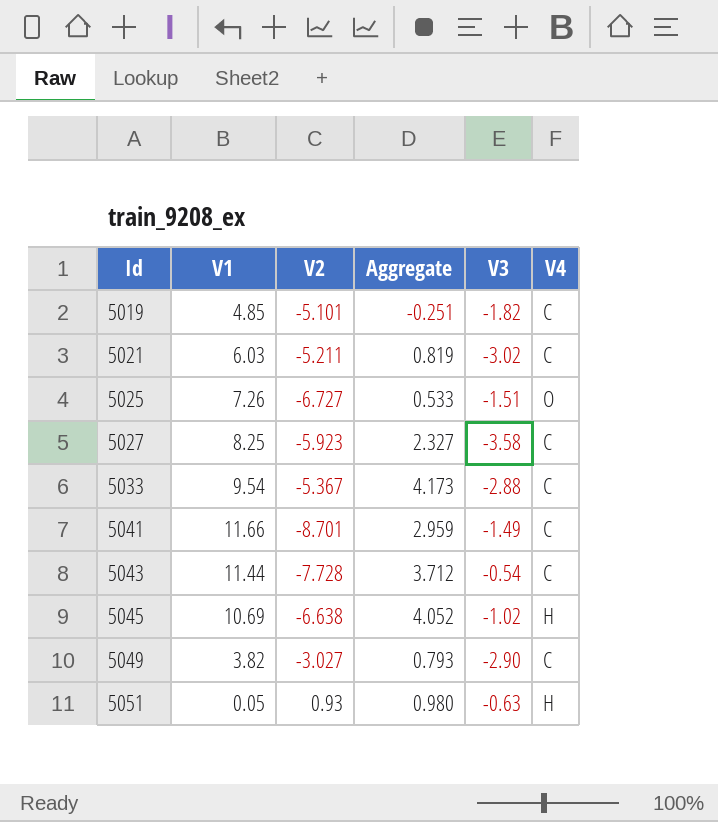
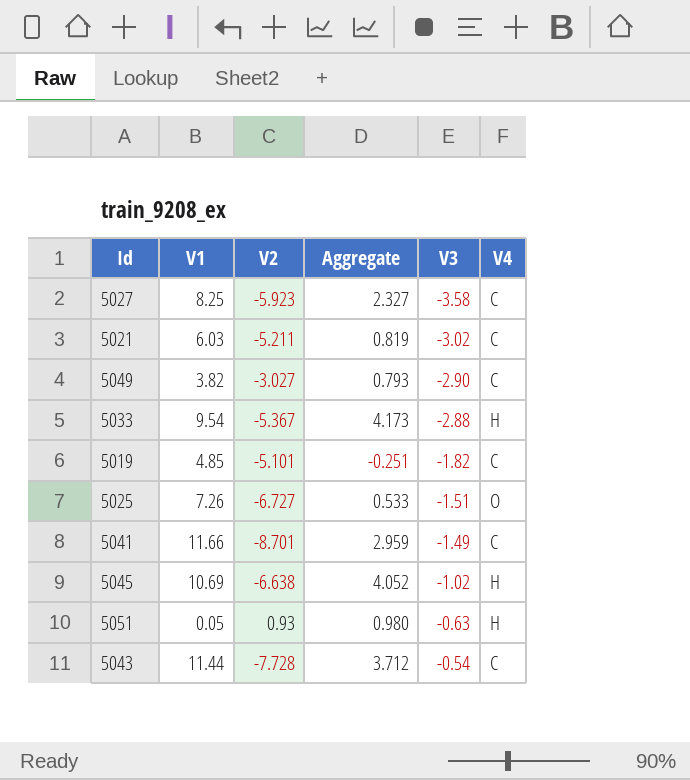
row order: Id ascending -> V3 ascending
5033 | V4: C -> H

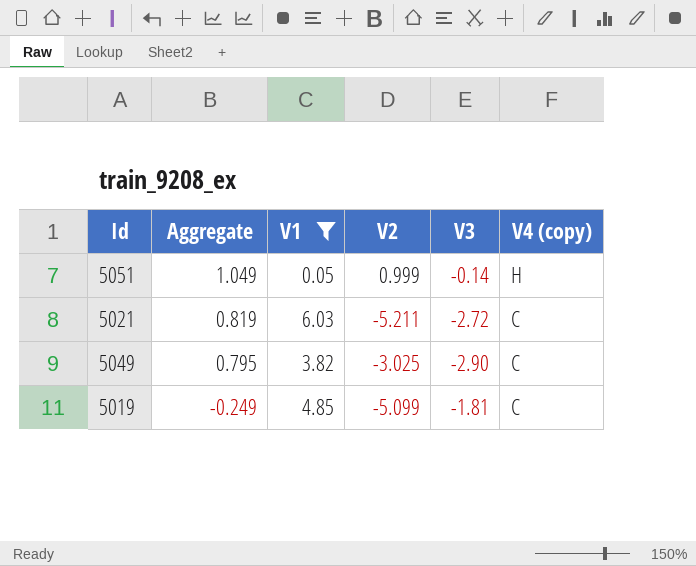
filter: none -> V1 <= 6.03
row order: V3 ascending -> Aggregate descending
column Aggregate | position: 4 -> 2
column name: V4 -> V4 (copy)
5051 | Aggregate: 0.980 -> 1.049
5051 | V2: 0.93 -> 0.999
5051 | V3: -0.63 -> -0.14
5021 | V3: -3.02 -> -2.72
5049 | Aggregate: 0.793 -> 0.795
5049 | V2: -3.027 -> -3.025
5019 | Aggregate: -0.251 -> -0.249
5019 | V2: -5.101 -> -5.099
5019 | V3: -1.82 -> -1.81

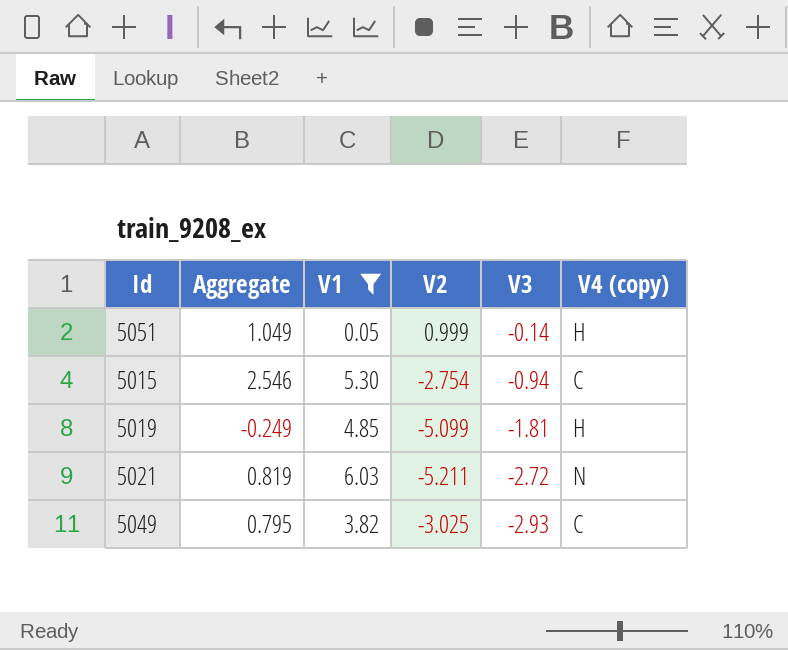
row order: Aggregate descending -> V3 descending
row 5015: none -> 2.546 | 5.30 | -2.754 | -0.94 | C
5019 | V4 (copy): C -> H
5021 | V4 (copy): C -> N
5049 | V3: -2.90 -> -2.93

